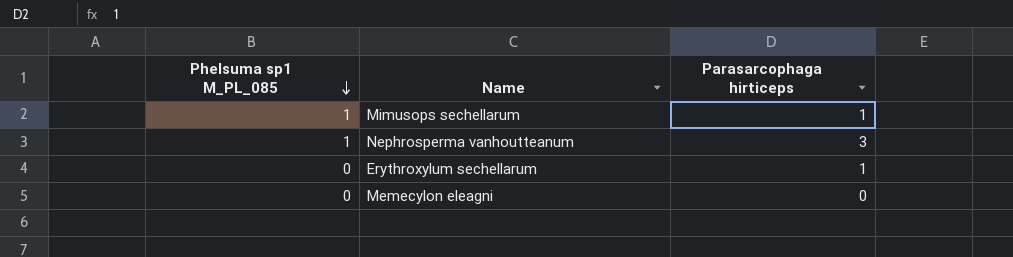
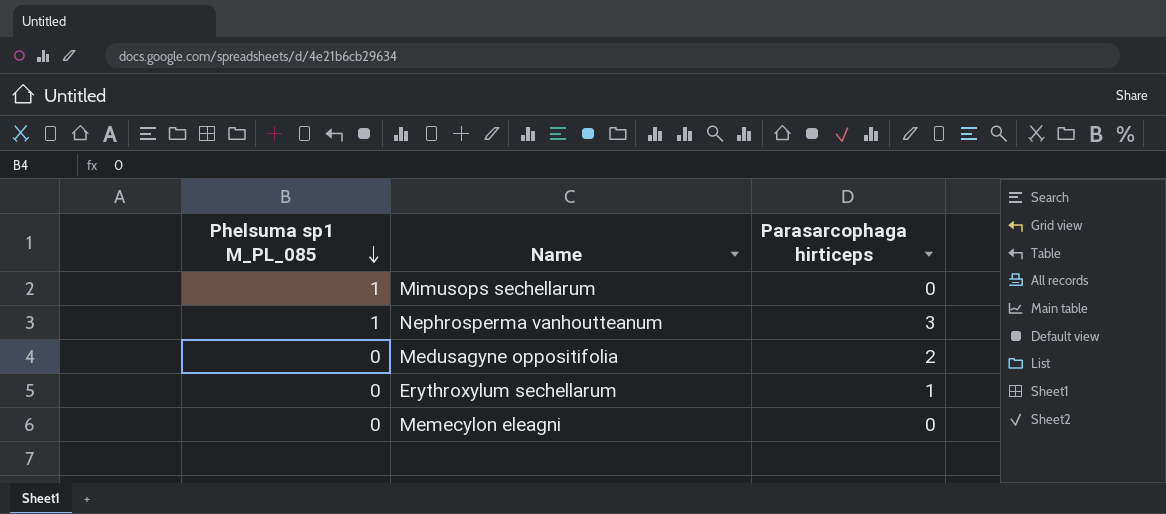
Mimusops sechellarum | Parasarcophaga hirticeps: 1 -> 0
row Medusagyne oppositifolia: none -> 0 | 2

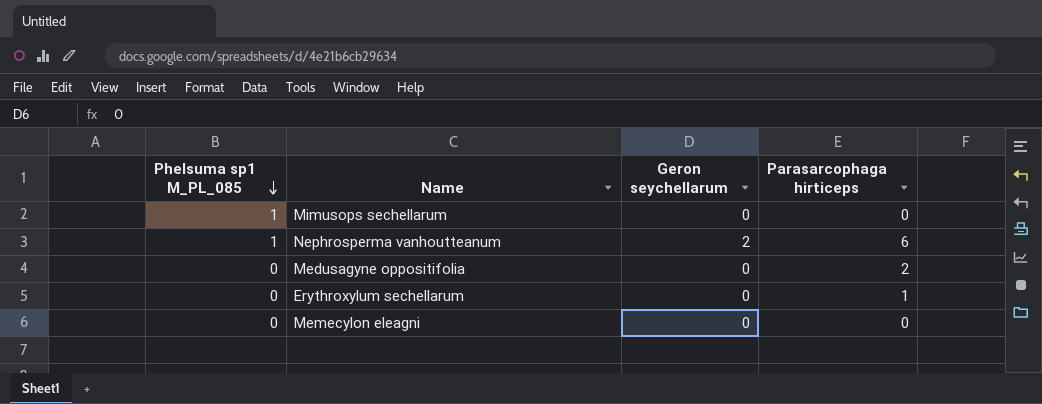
column Geron seychellarum | position: none -> 3
Nephrosperma vanhoutteanum | Parasarcophaga hirticeps: 3 -> 6

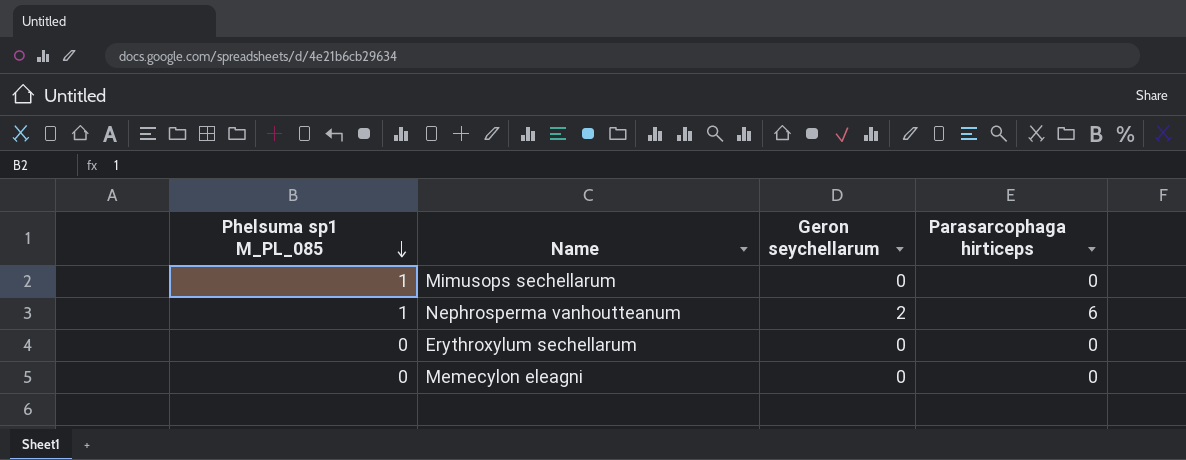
row Medusagyne oppositifolia: 0 | 0 | 2 -> none
Erythroxylum sechellarum | Parasarcophaga hirticeps: 1 -> 0

